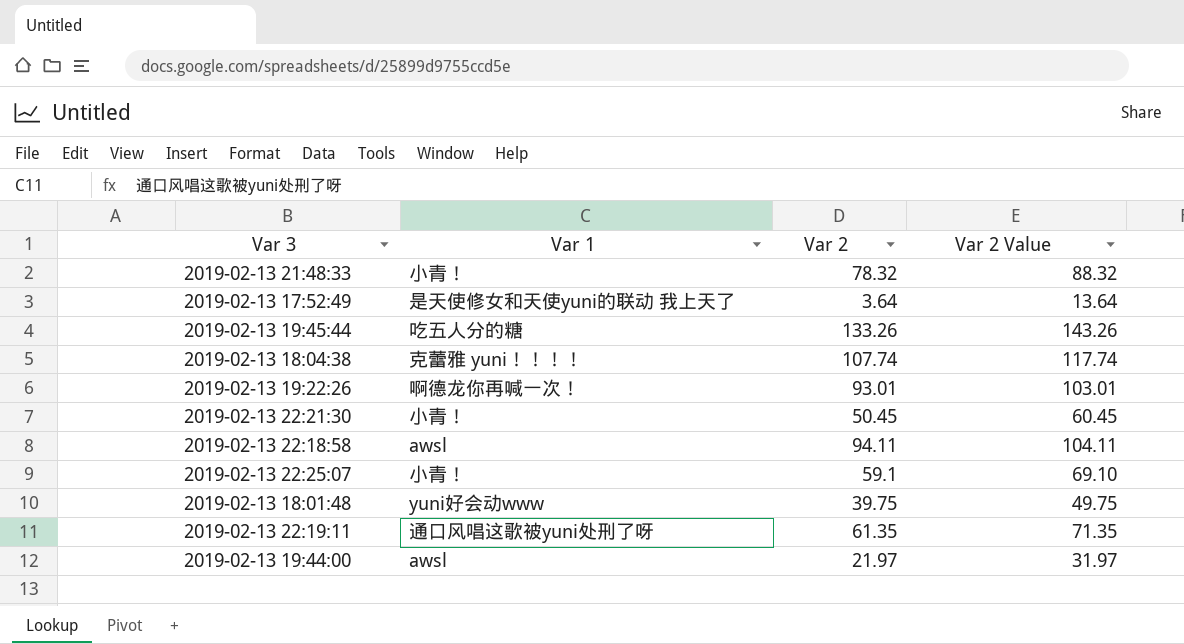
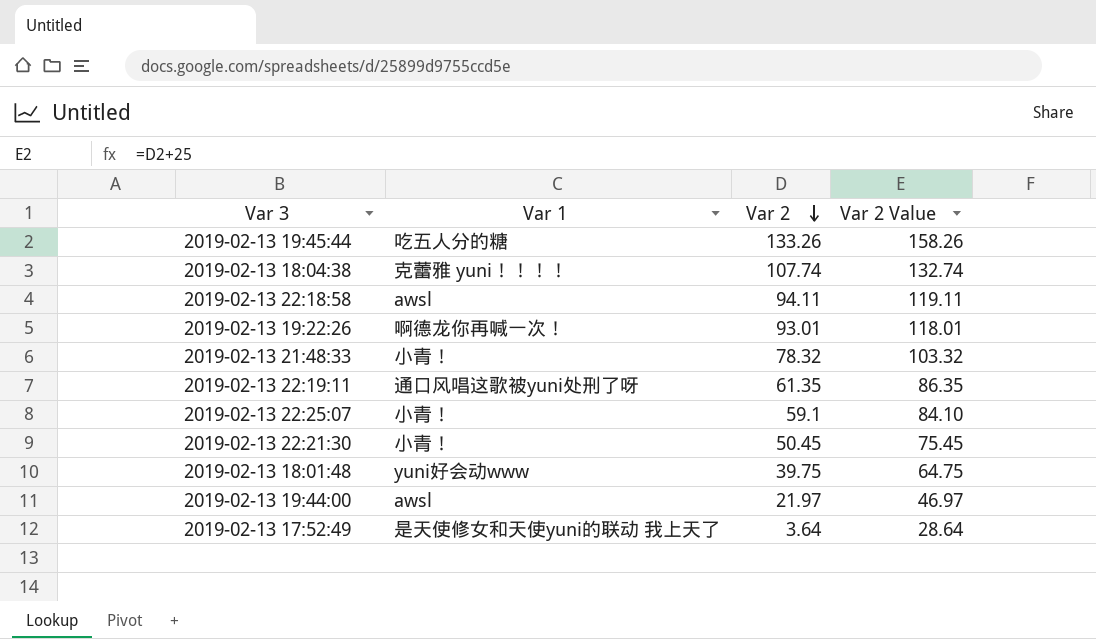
row order: none -> Var 2 descending
column Var 2 Value | formula: [Var 2] + 10 -> [Var 2] + 25

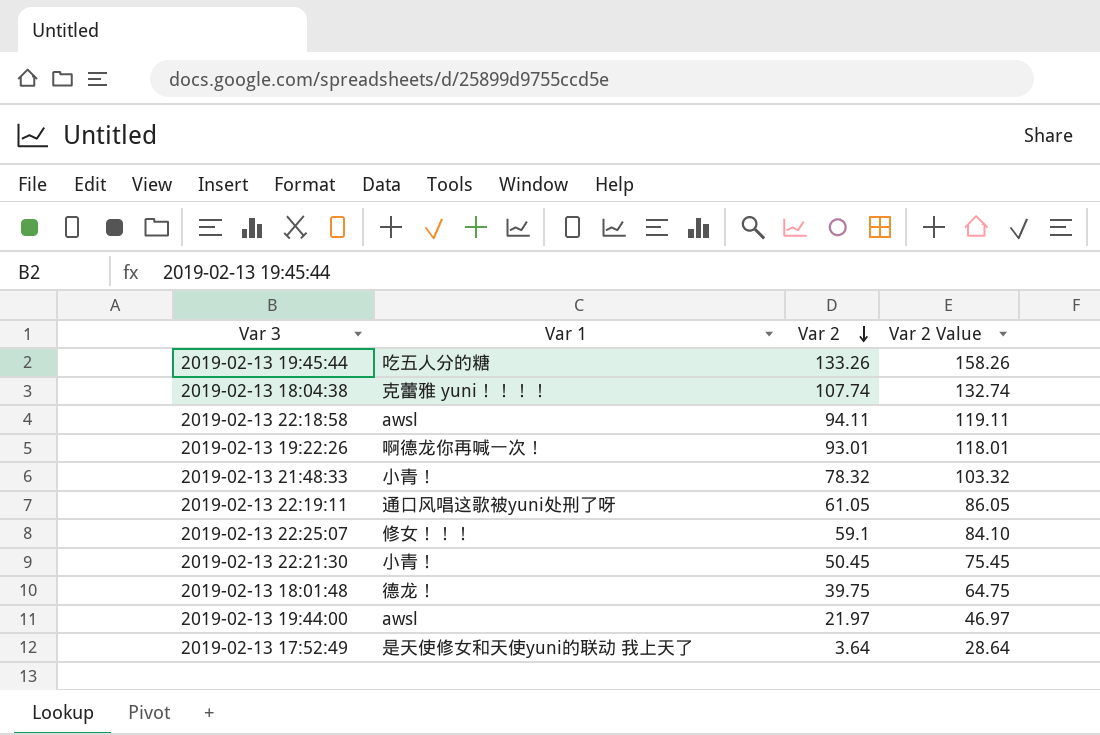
2019-02-13 22:19:11 | Var 2: 61.35 -> 61.05
2019-02-13 22:19:11 | Var 2 Value: 86.35 -> 86.05
2019-02-13 22:25:07 | Var 1: 小青！ -> 修女！！！
2019-02-13 18:01:48 | Var 1: yuni好会动www -> 德龙！

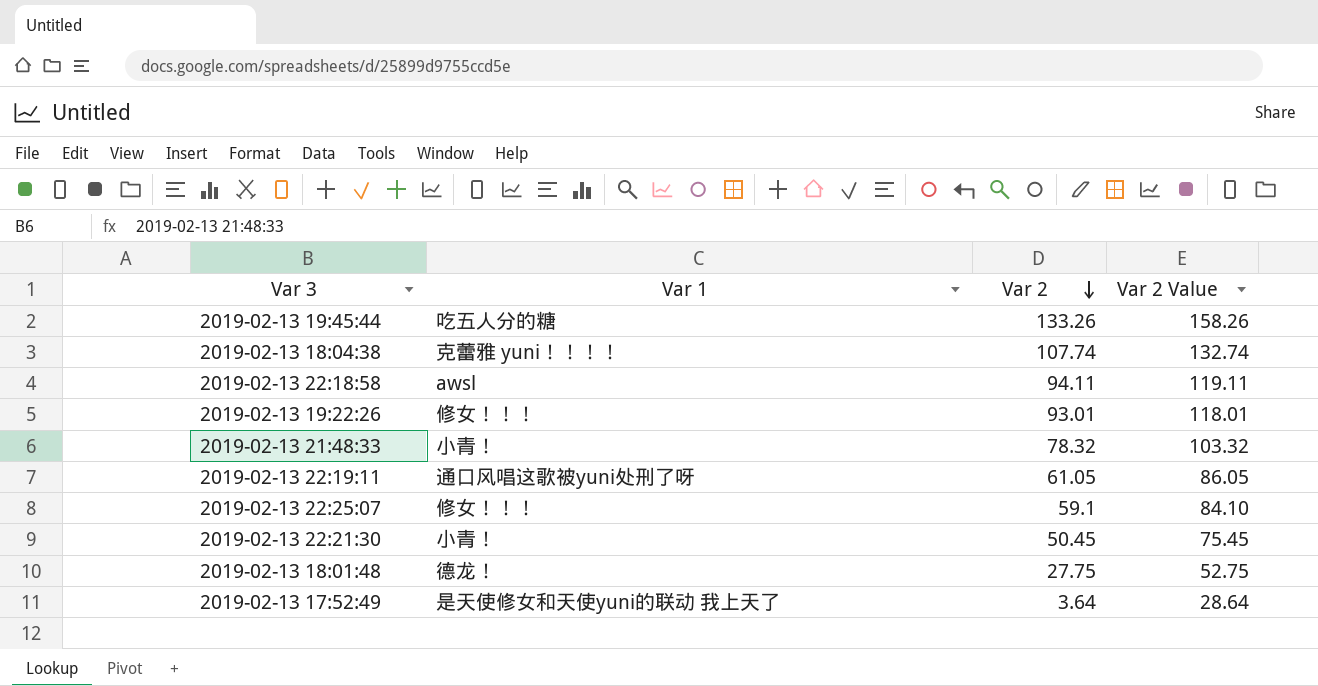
row 2019-02-13 19:44:00: awsl | 21.97 | 46.97 -> none
2019-02-13 19:22:26 | Var 1: 啊德龙你再喊一次！ -> 修女！！！
2019-02-13 18:01:48 | Var 2: 39.75 -> 27.75
2019-02-13 18:01:48 | Var 2 Value: 64.75 -> 52.75

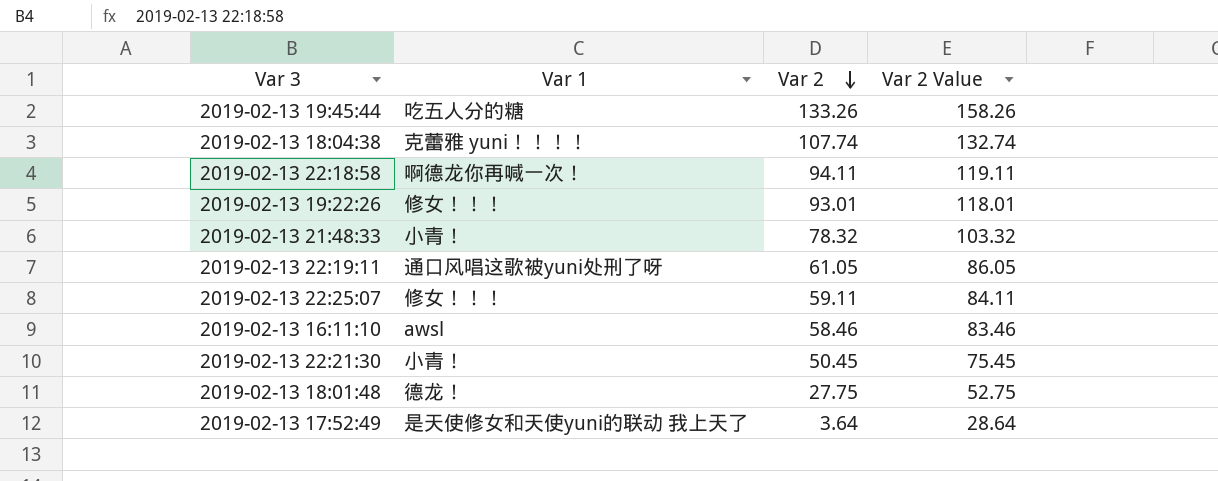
2019-02-13 22:18:58 | Var 1: awsl -> 啊德龙你再喊一次！
2019-02-13 22:25:07 | Var 2: 59.1 -> 59.11
2019-02-13 22:25:07 | Var 2 Value: 84.10 -> 84.11
row 2019-02-13 16:11:10: none -> awsl | 58.46 | 83.46

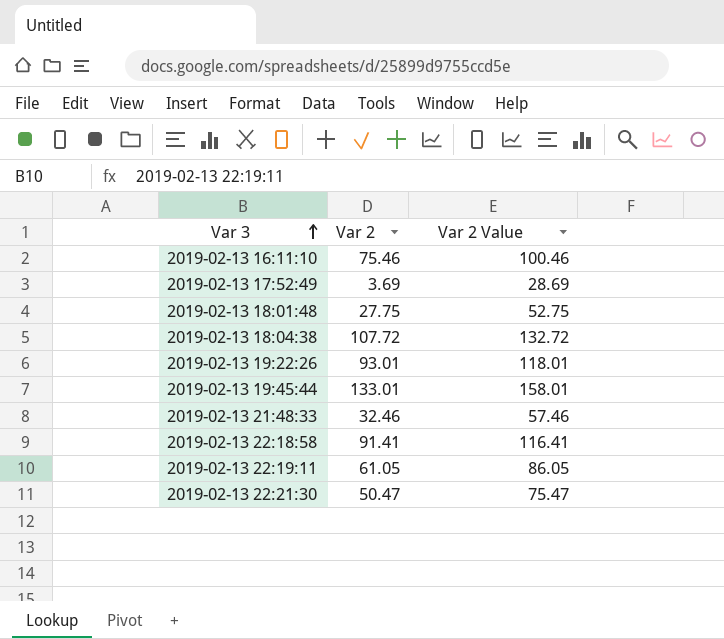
row order: Var 2 descending -> Var 3 ascending
column Var 1 | position: 2 -> none
row 2019-02-13 22:25:07: 修女！！！ | 59.11 | 84.11 -> none
2019-02-13 16:11:10 | Var 2: 58.46 -> 75.46
2019-02-13 16:11:10 | Var 2 Value: 83.46 -> 100.46
2019-02-13 17:52:49 | Var 2: 3.64 -> 3.69
2019-02-13 17:52:49 | Var 2 Value: 28.64 -> 28.69
2019-02-13 18:04:38 | Var 2: 107.74 -> 107.72
2019-02-13 18:04:38 | Var 2 Value: 132.74 -> 132.72
2019-02-13 19:45:44 | Var 2: 133.26 -> 133.01
2019-02-13 19:45:44 | Var 2 Value: 158.26 -> 158.01
2019-02-13 21:48:33 | Var 2: 78.32 -> 32.46
2019-02-13 21:48:33 | Var 2 Value: 103.32 -> 57.46
2019-02-13 22:18:58 | Var 2: 94.11 -> 91.41
2019-02-13 22:18:58 | Var 2 Value: 119.11 -> 116.41
2019-02-13 22:21:30 | Var 2: 50.45 -> 50.47
2019-02-13 22:21:30 | Var 2 Value: 75.45 -> 75.47

